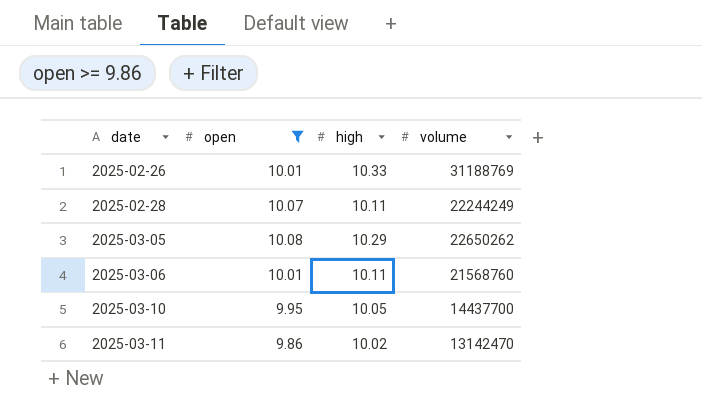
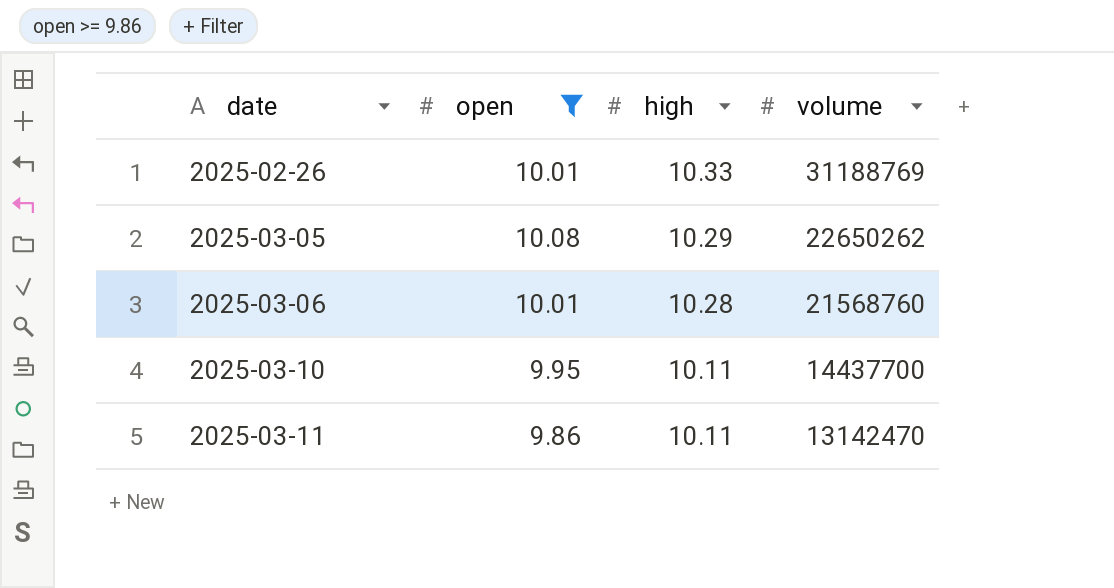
row 2025-02-28: 10.07 | 10.11 | 22244249 -> none
2025-03-06 | high: 10.11 -> 10.28
2025-03-10 | high: 10.05 -> 10.11
2025-03-11 | high: 10.02 -> 10.11

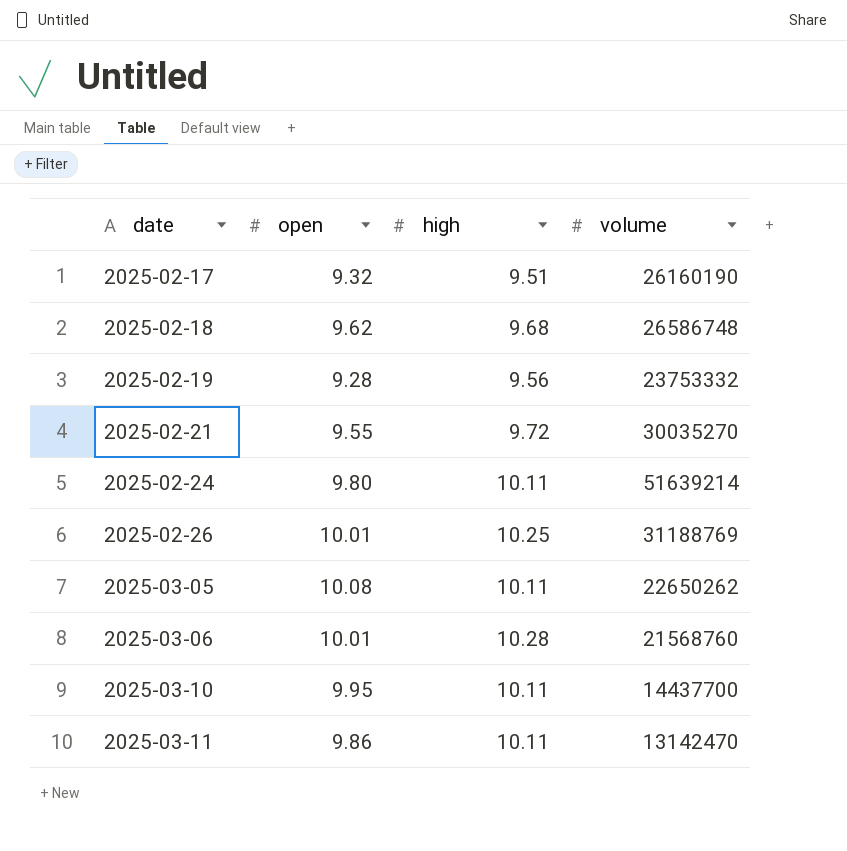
filter: open >= 9.86 -> none
2025-02-26 | high: 10.33 -> 10.25
2025-03-05 | high: 10.29 -> 10.11

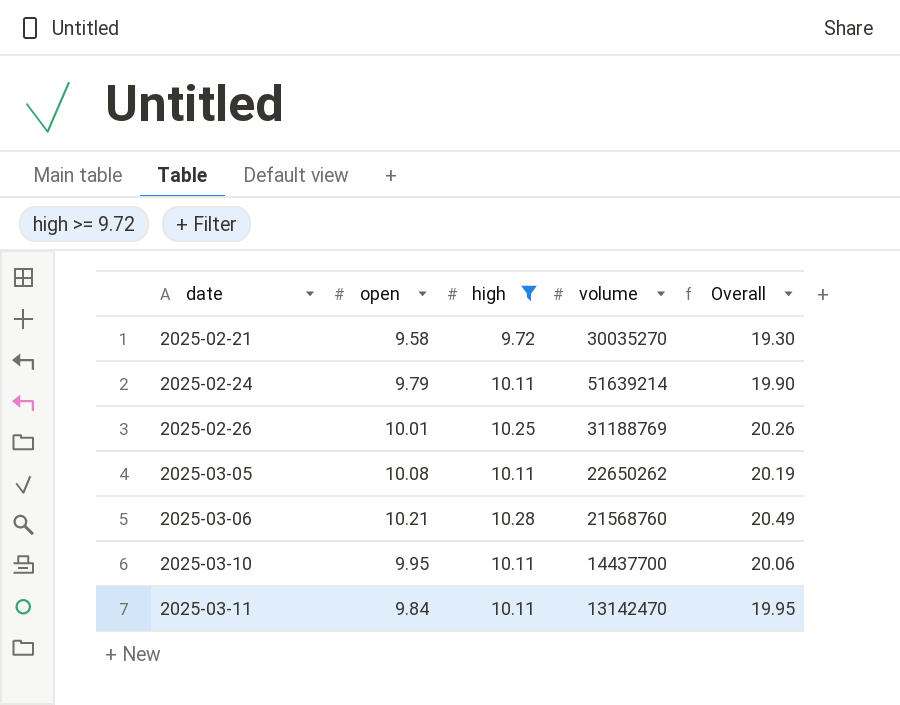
filter: none -> high >= 9.72
column Overall | formula: none -> [open] + [high]
2025-02-21 | open: 9.55 -> 9.58
2025-02-24 | open: 9.80 -> 9.79
2025-03-06 | open: 10.01 -> 10.21
2025-03-11 | open: 9.86 -> 9.84

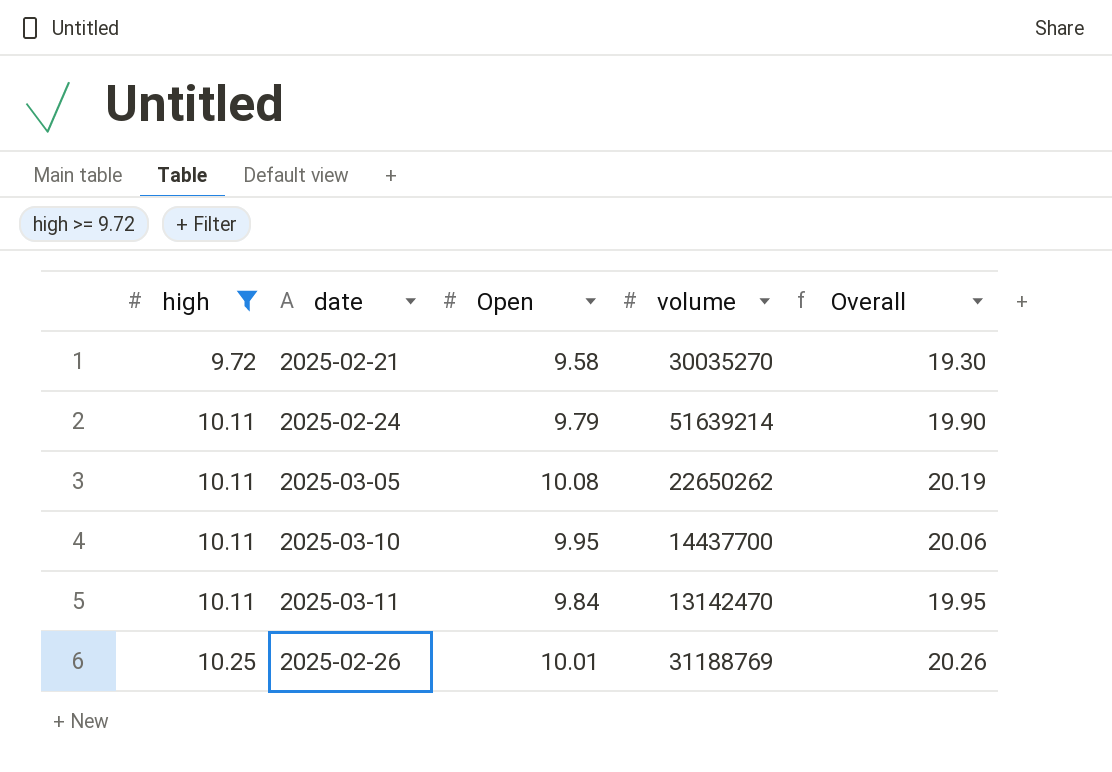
row order: date ascending -> high ascending
column high | position: 3 -> 1
column name: open -> Open
row 2025-03-06: 10.21 | 10.28 | 21568760 | 20.49 -> none

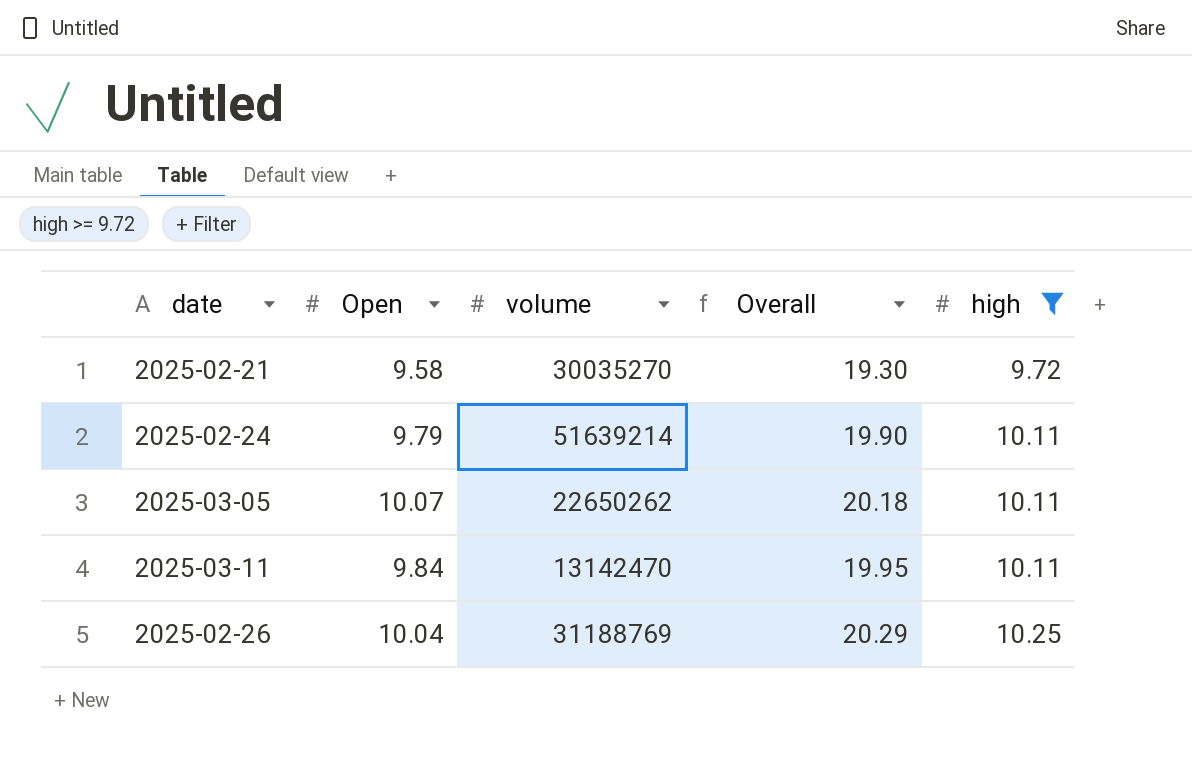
column high | position: 1 -> 5
row 2025-03-10: 10.11 | 9.95 | 14437700 | 20.06 -> none
2025-03-05 | Open: 10.08 -> 10.07
2025-03-05 | Overall: 20.19 -> 20.18
2025-02-26 | Open: 10.01 -> 10.04
2025-02-26 | Overall: 20.26 -> 20.29

